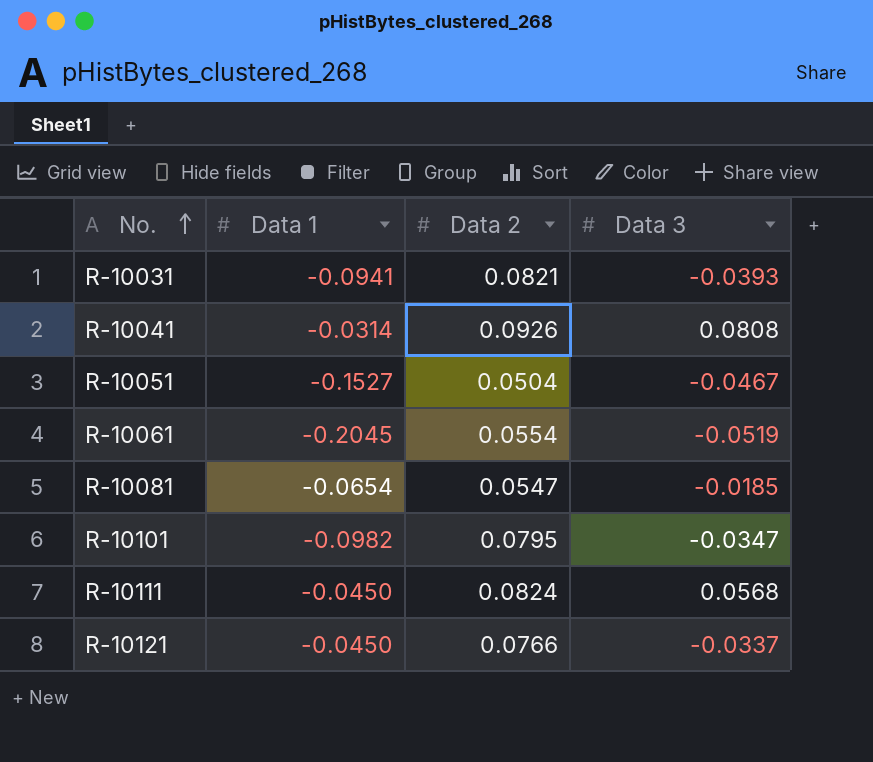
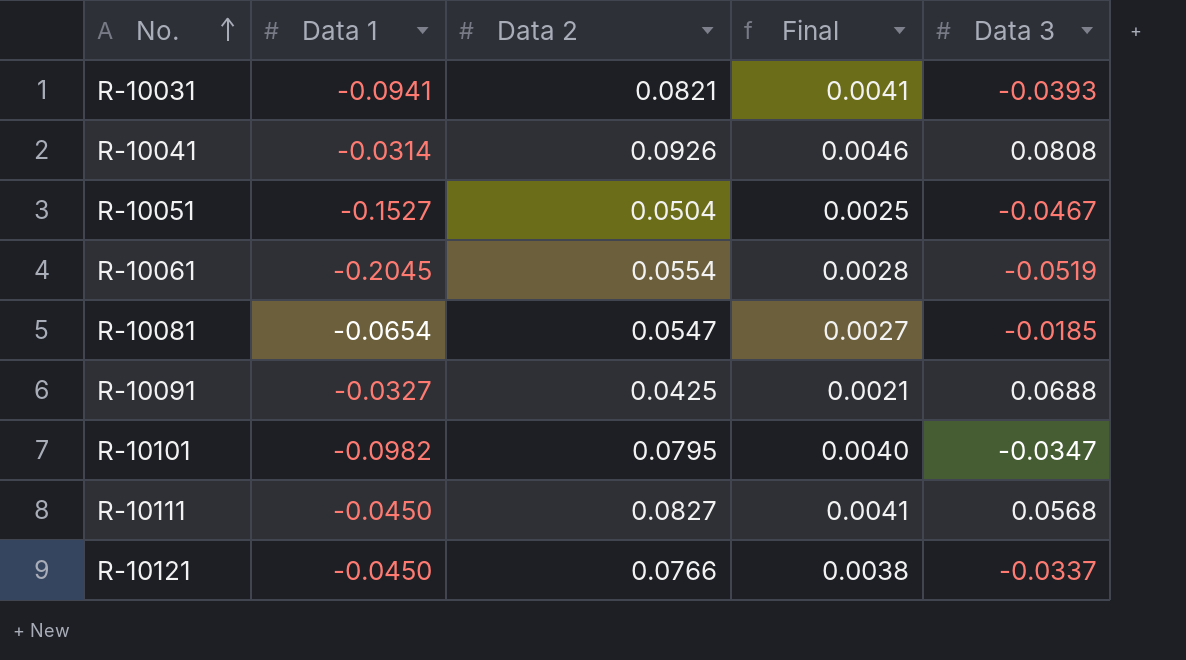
column Final | formula: none -> [Data 2] * 0.05
row R-10091: none -> -0.0327 | 0.0425 | 0.0021 | 0.0688
R-10111 | Data 2: 0.0824 -> 0.0827

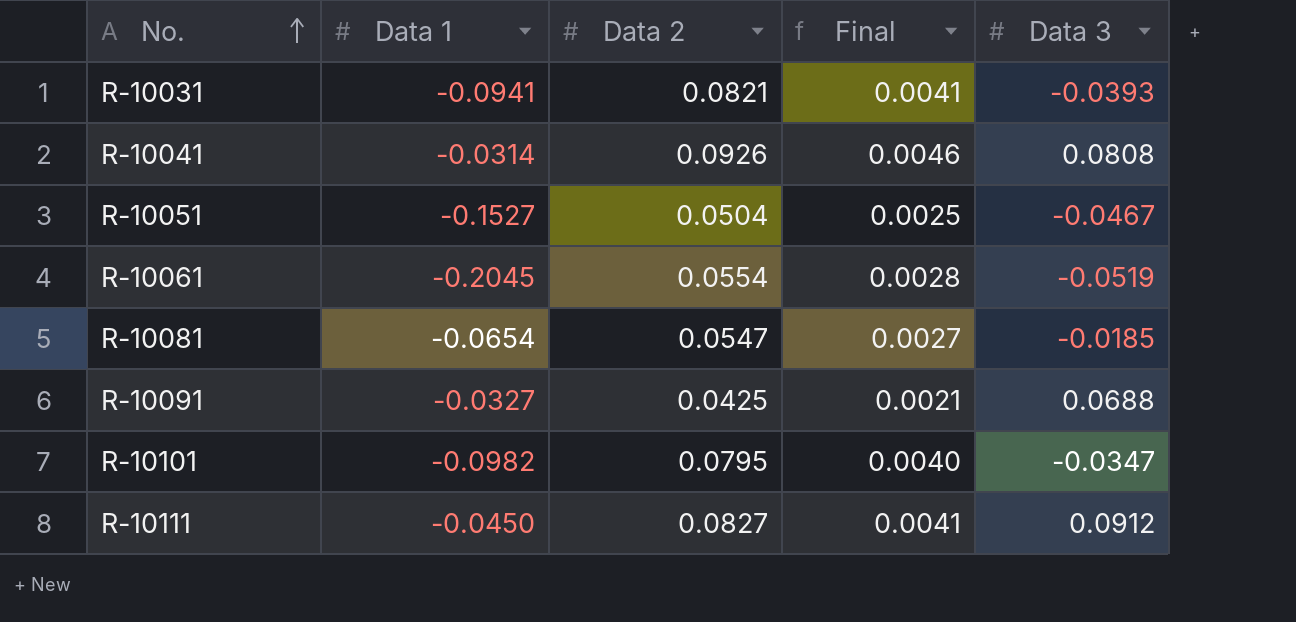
row R-10121: -0.0450 | 0.0766 | 0.0038 | -0.0337 -> none
R-10111 | Data 3: 0.0568 -> 0.0912

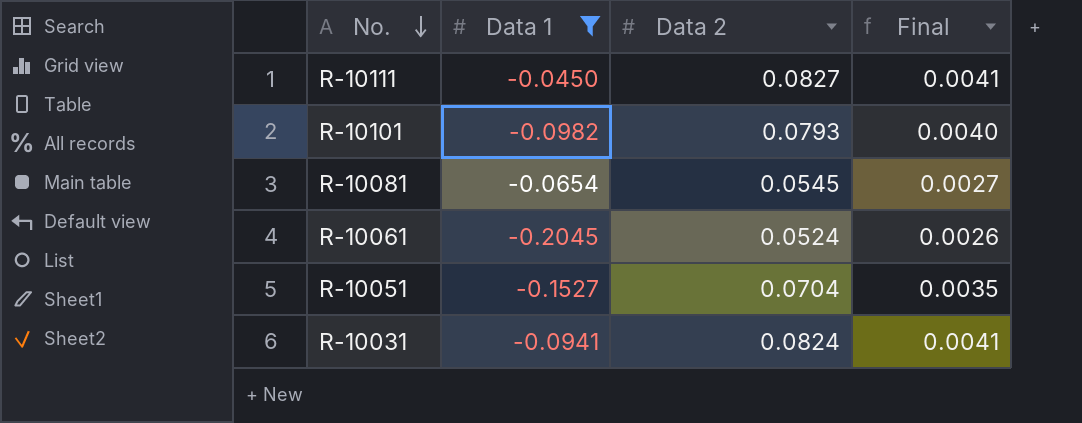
filter: none -> Data 1 <= -0.0450
row order: No. ascending -> No. descending
column Data 3 | position: 5 -> none
R-10101 | Data 2: 0.0795 -> 0.0793
R-10081 | Data 2: 0.0547 -> 0.0545
R-10061 | Data 2: 0.0554 -> 0.0524
R-10061 | Final: 0.0028 -> 0.0026
R-10051 | Data 2: 0.0504 -> 0.0704
R-10051 | Final: 0.0025 -> 0.0035
R-10031 | Data 2: 0.0821 -> 0.0824

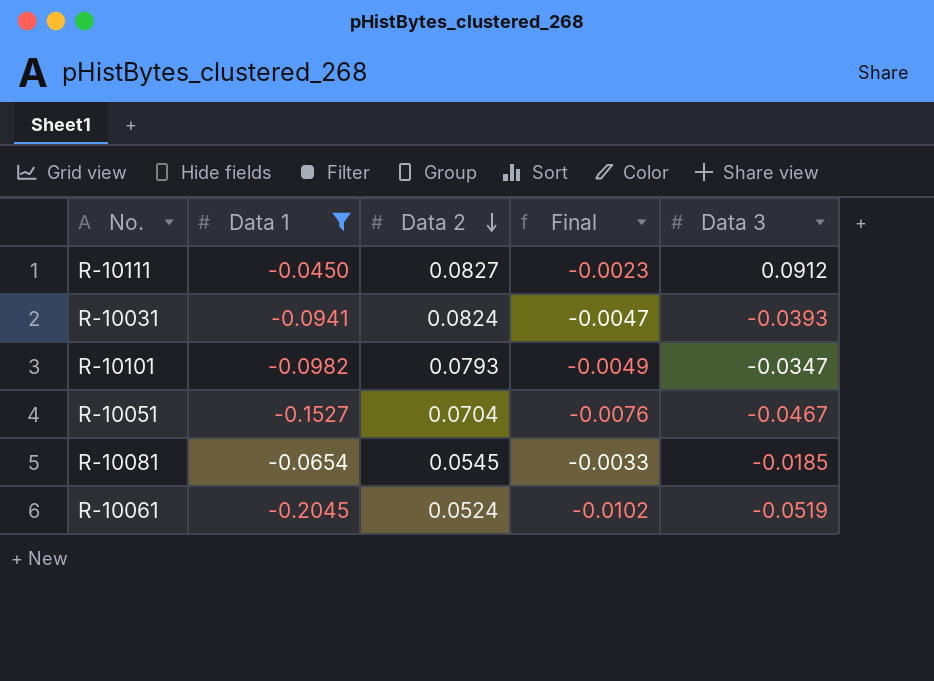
row order: No. descending -> Data 2 descending
column Final | formula: [Data 2] * 0.05 -> [Data 1] * 0.05
column Data 3 | position: none -> 5

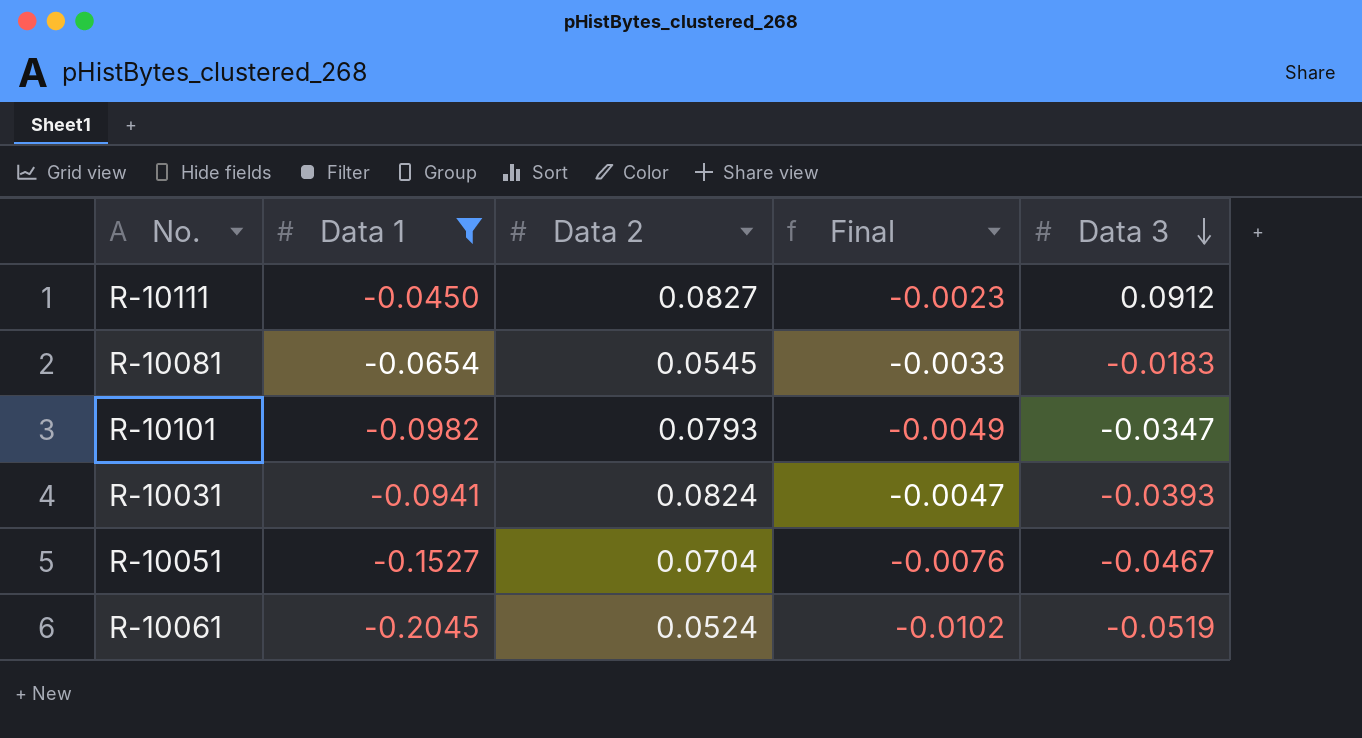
row order: Data 2 descending -> Data 3 descending
R-10081 | Data 3: -0.0185 -> -0.0183

